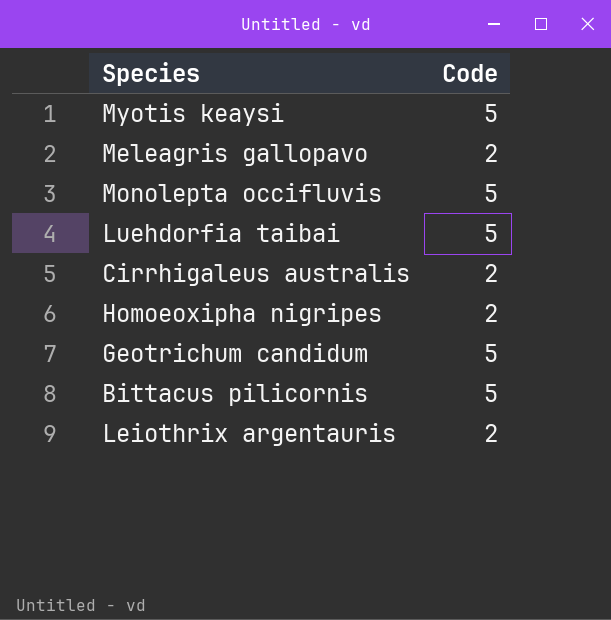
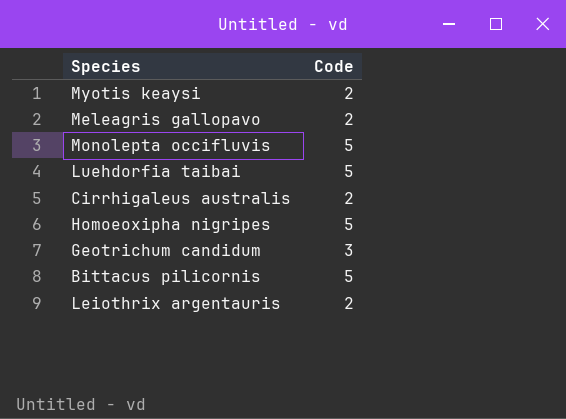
Myotis keaysi | Code: 5 -> 2
Homoeoxipha nigripes | Code: 2 -> 5
Geotrichum candidum | Code: 5 -> 3

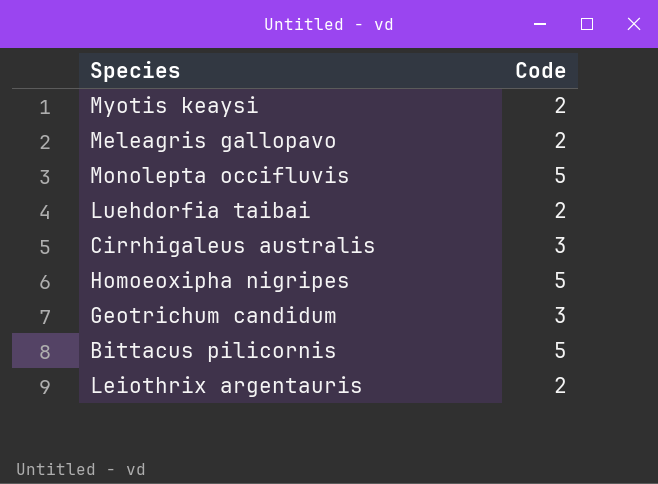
Luehdorfia taibai | Code: 5 -> 2
Cirrhigaleus australis | Code: 2 -> 3

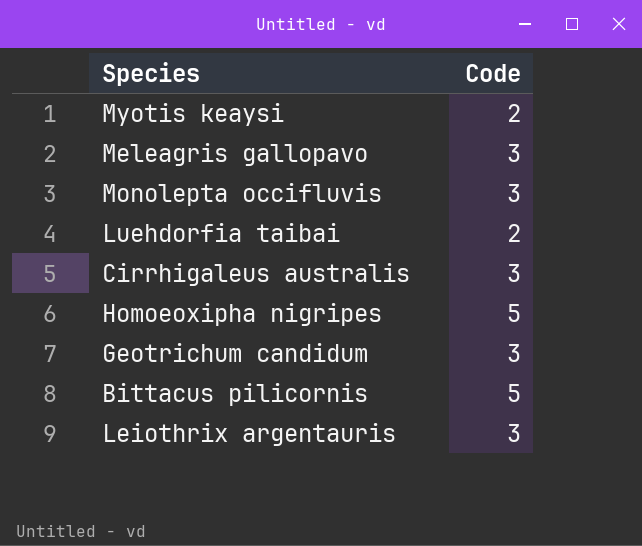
Meleagris gallopavo | Code: 2 -> 3
Monolepta occifluvis | Code: 5 -> 3
Leiothrix argentauris | Code: 2 -> 3

